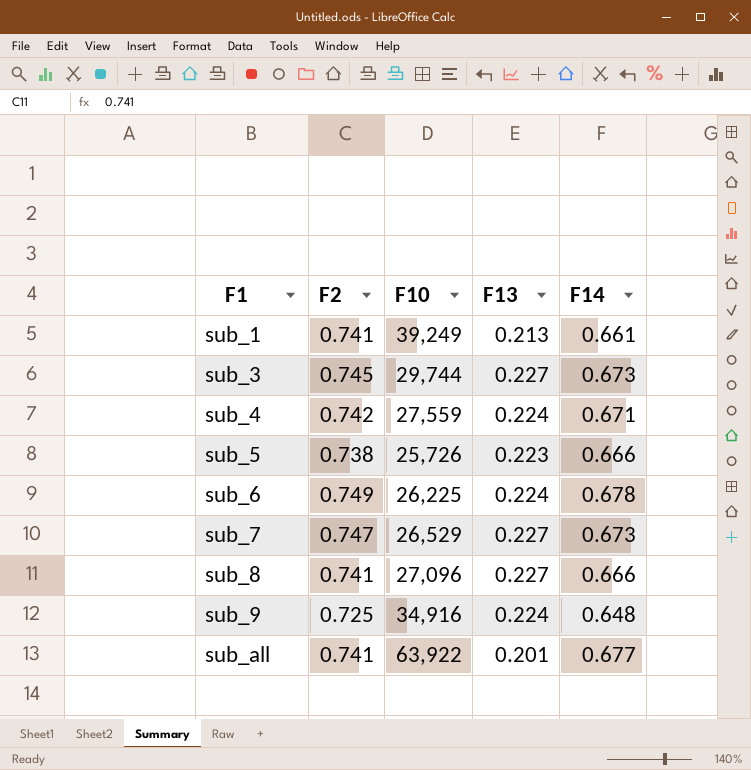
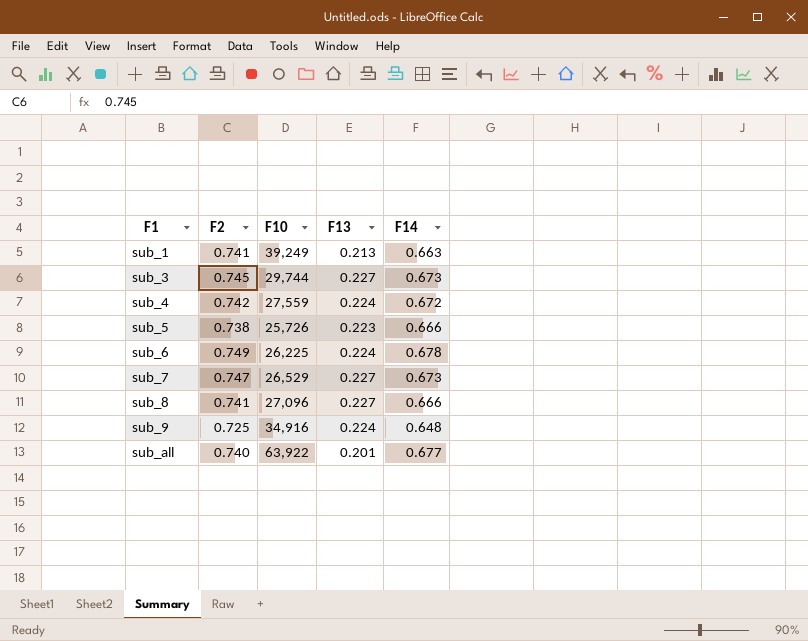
sub_1 | F14: 0.661 -> 0.663
sub_4 | F14: 0.671 -> 0.672
sub_all | F2: 0.741 -> 0.740

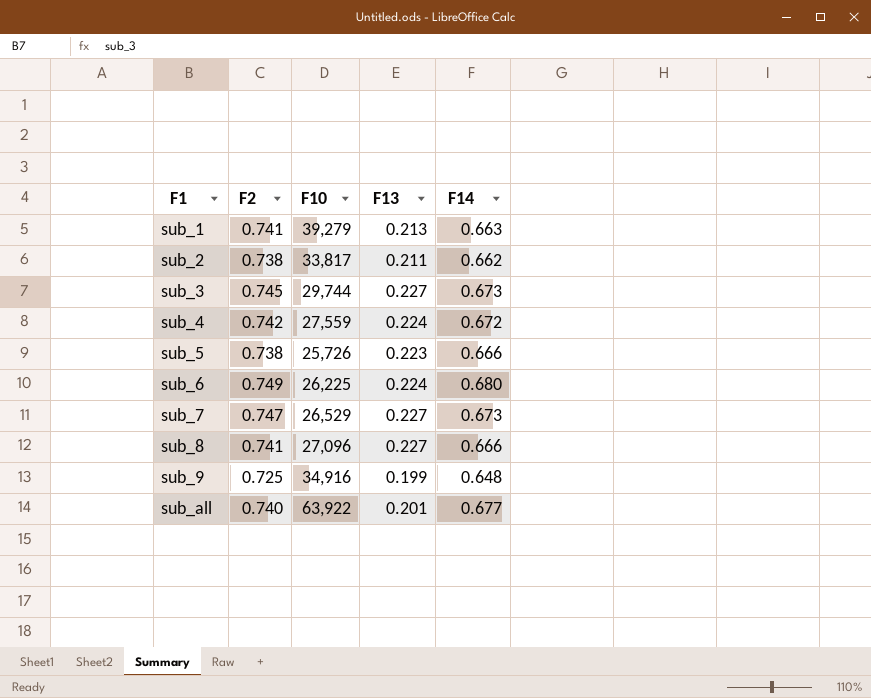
sub_1 | F10: 39,249 -> 39,279
row sub_2: none -> 0.738 | 33,817 | 0.211 | 0.662
sub_6 | F14: 0.678 -> 0.680
sub_9 | F13: 0.224 -> 0.199

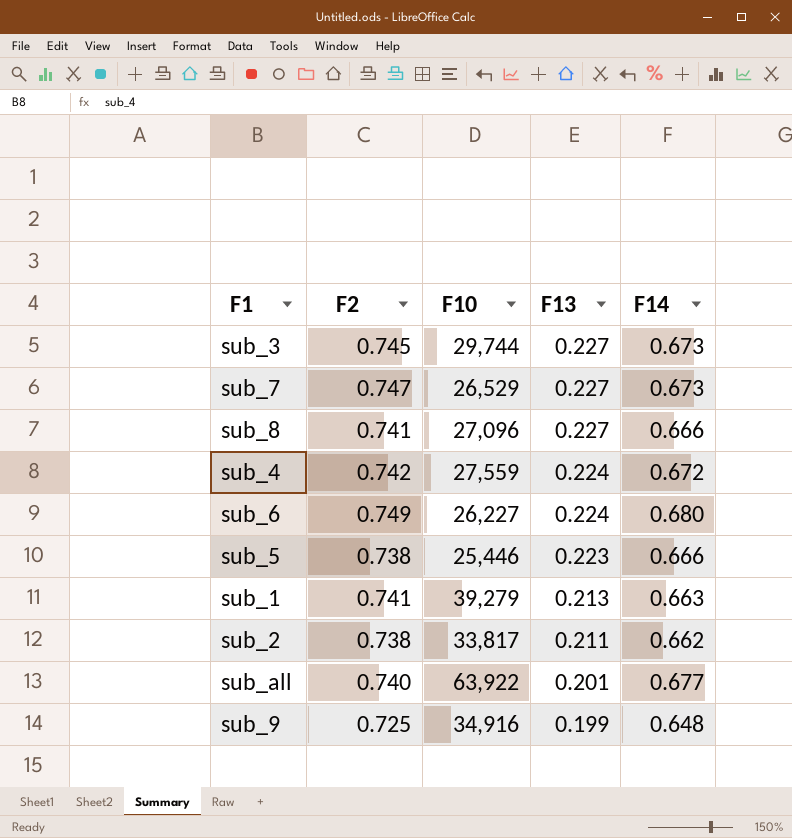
row order: F1 ascending -> F13 descending
sub_6 | F10: 26,225 -> 26,227
sub_5 | F10: 25,726 -> 25,446

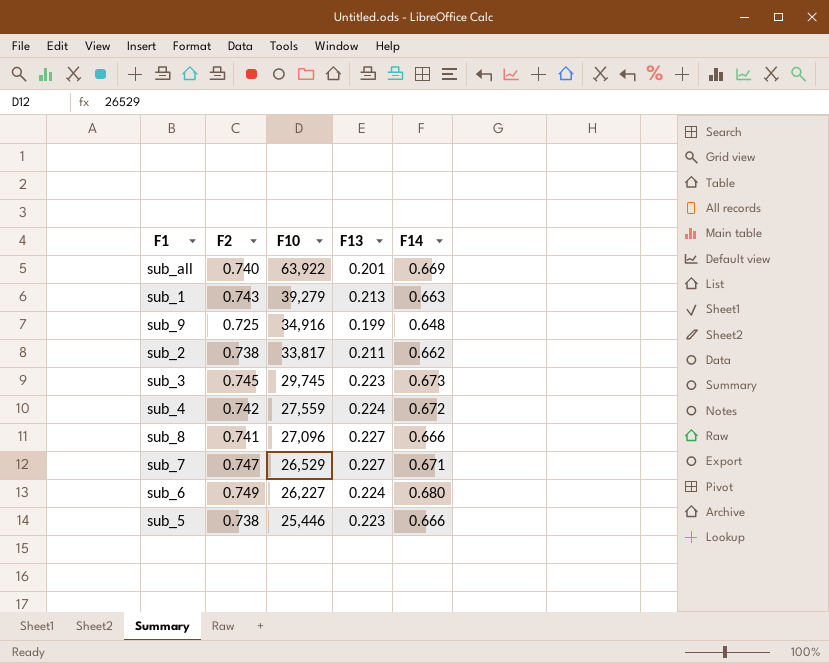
row order: F13 descending -> F10 descending
sub_all | F14: 0.677 -> 0.669
sub_1 | F2: 0.741 -> 0.743
sub_3 | F10: 29,744 -> 29,745
sub_3 | F13: 0.227 -> 0.223
sub_7 | F14: 0.673 -> 0.671

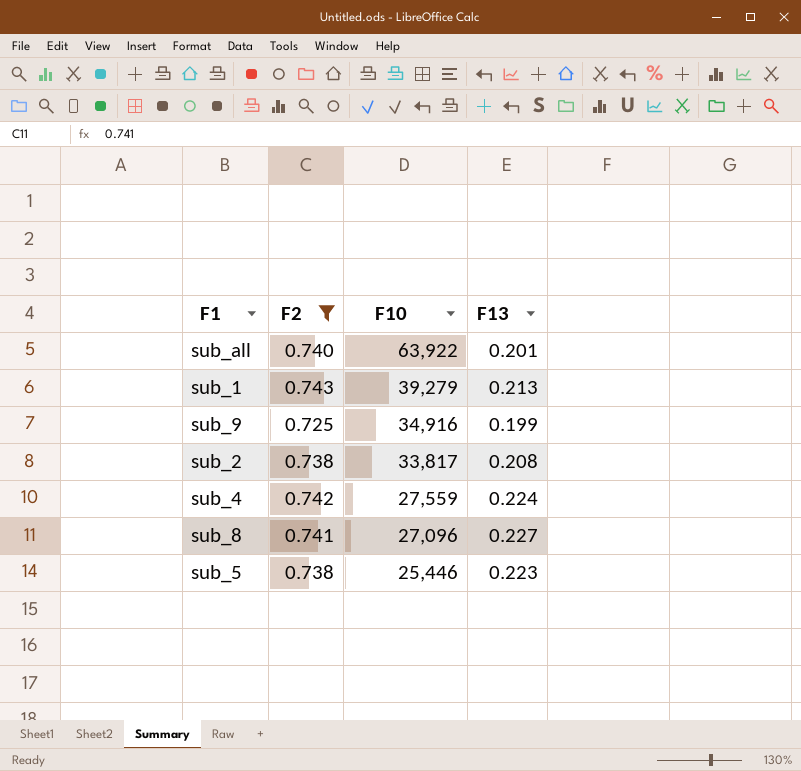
filter: none -> F2 <= 0.743
column F14 | position: 5 -> none
sub_2 | F13: 0.211 -> 0.208

